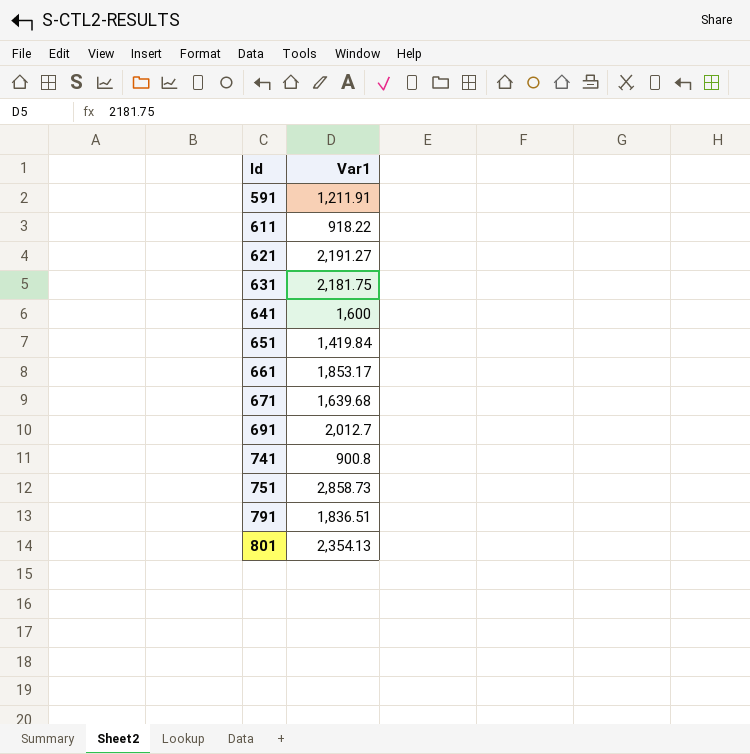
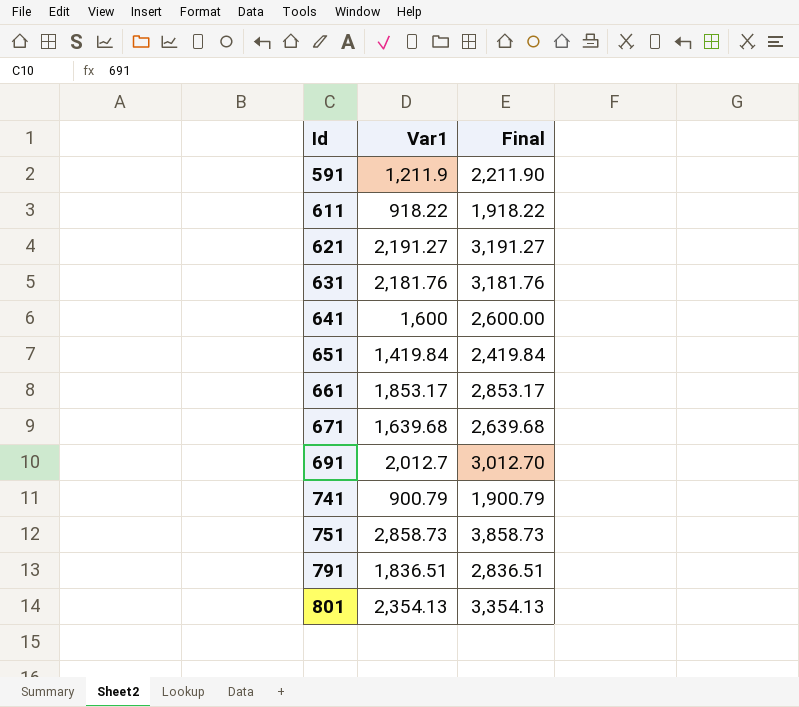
column Final | formula: none -> [Var1] + 1000
591 | Var1: 1,211.91 -> 1,211.9
631 | Var1: 2,181.75 -> 2,181.76
741 | Var1: 900.8 -> 900.79

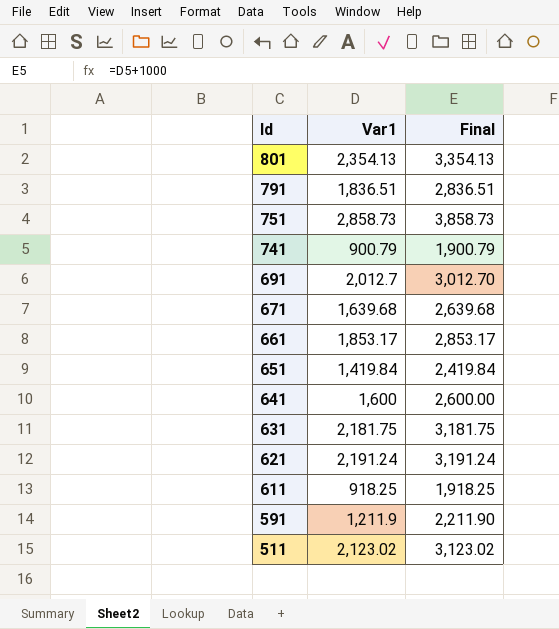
row order: Id ascending -> Id descending
631 | Var1: 2,181.76 -> 2,181.75
631 | Final: 3,181.76 -> 3,181.75
621 | Var1: 2,191.27 -> 2,191.24
621 | Final: 3,191.27 -> 3,191.24
611 | Var1: 918.22 -> 918.25
611 | Final: 1,918.22 -> 1,918.25
row 511: none -> 2,123.02 | 3,123.02

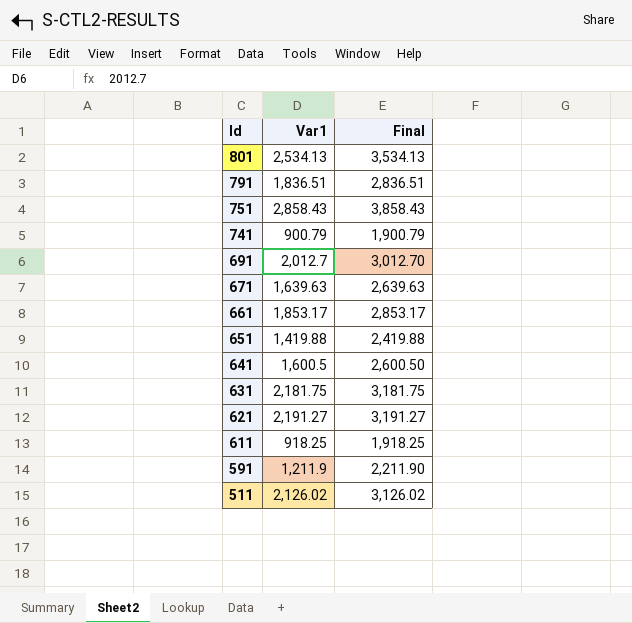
801 | Var1: 2,354.13 -> 2,534.13
801 | Final: 3,354.13 -> 3,534.13
751 | Var1: 2,858.73 -> 2,858.43
751 | Final: 3,858.73 -> 3,858.43
671 | Var1: 1,639.68 -> 1,639.63
671 | Final: 2,639.68 -> 2,639.63
651 | Var1: 1,419.84 -> 1,419.88
651 | Final: 2,419.84 -> 2,419.88
641 | Var1: 1,600 -> 1,600.5
641 | Final: 2,600.00 -> 2,600.50
621 | Var1: 2,191.24 -> 2,191.27
621 | Final: 3,191.24 -> 3,191.27
511 | Var1: 2,123.02 -> 2,126.02
511 | Final: 3,123.02 -> 3,126.02

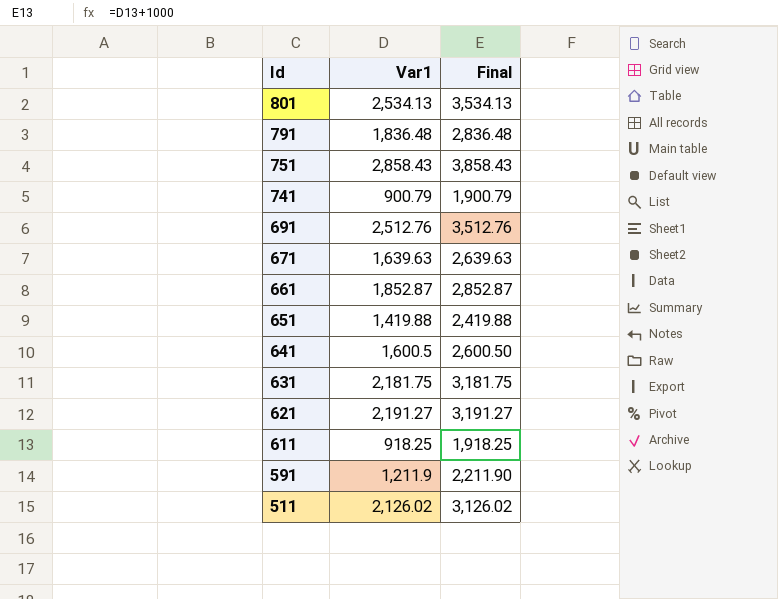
791 | Var1: 1,836.51 -> 1,836.48
791 | Final: 2,836.51 -> 2,836.48
691 | Var1: 2,012.7 -> 2,512.76
691 | Final: 3,012.70 -> 3,512.76
661 | Var1: 1,853.17 -> 1,852.87
661 | Final: 2,853.17 -> 2,852.87

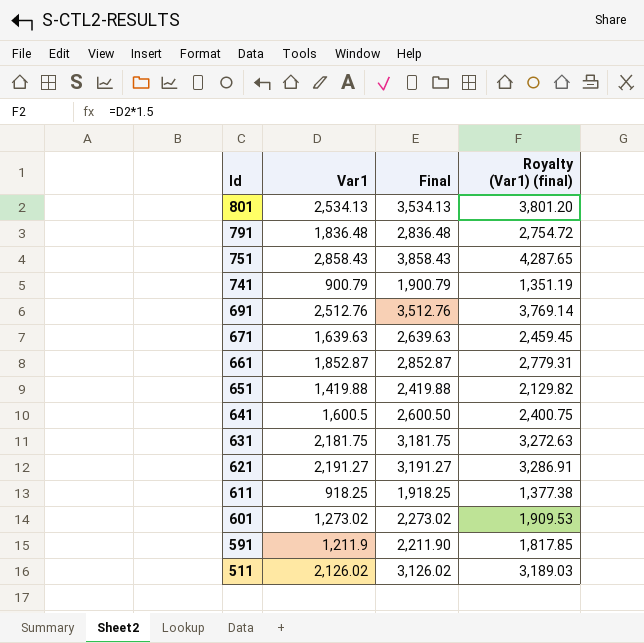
column Royalty (Var1) (final) | formula: none -> [Var1] * 1.5
row 601: none -> 1,273.02 | 2,273.02 | 1,909.53

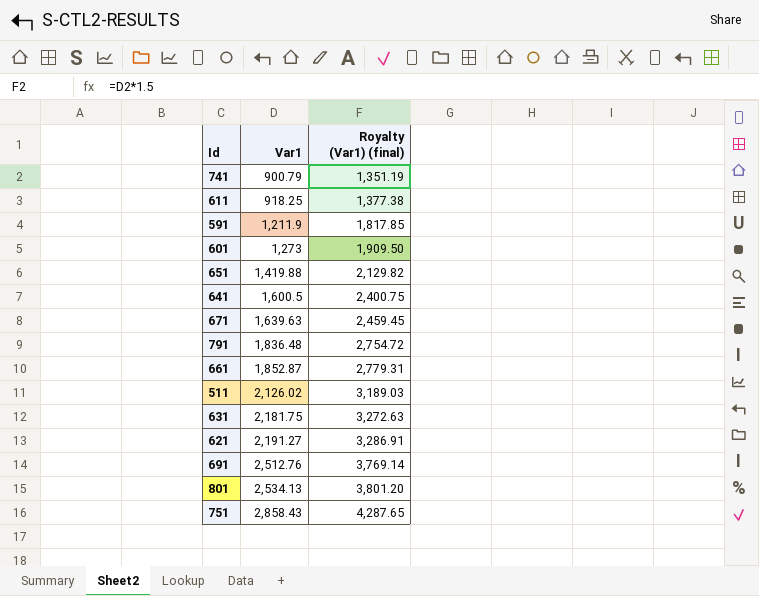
row order: Id descending -> Var1 ascending
column Final | formula: [Var1] + 1000 -> none
601 | Var1: 1,273.02 -> 1,273
601 | Royalty (Var1) (final): 1,909.53 -> 1,909.50

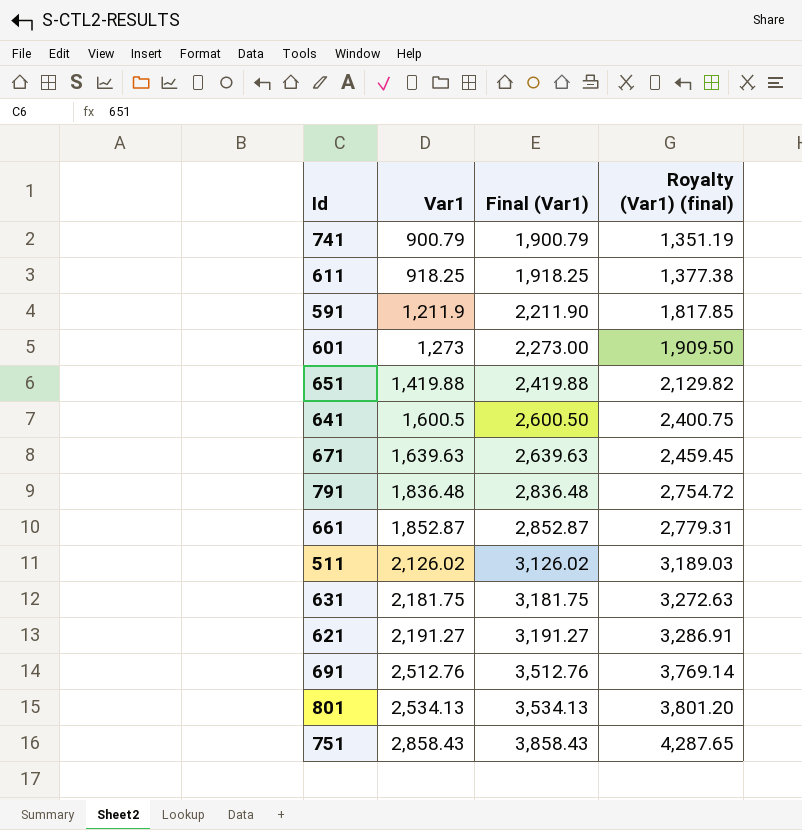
column Final (Var1) | formula: none -> [Var1] + 1000

